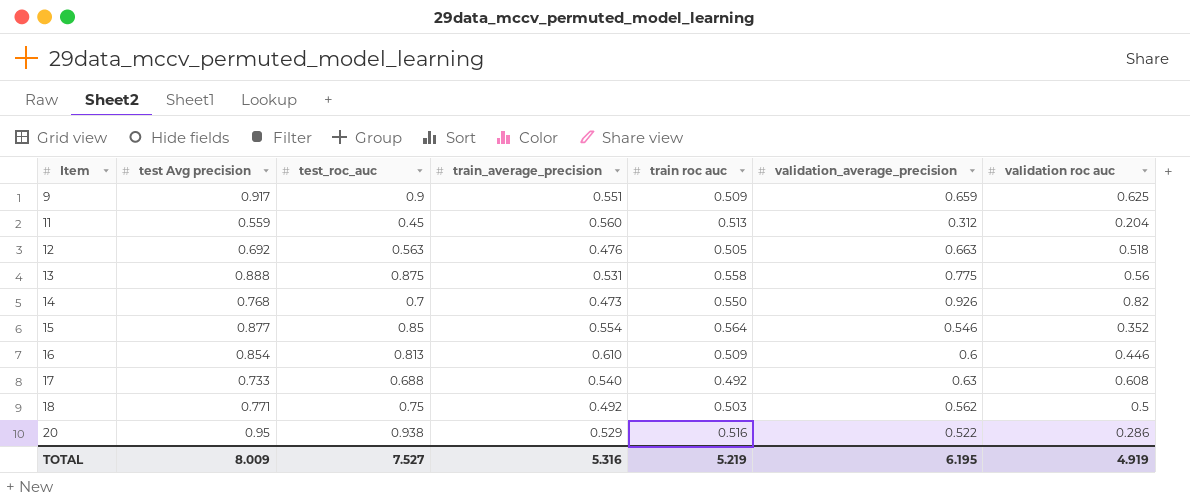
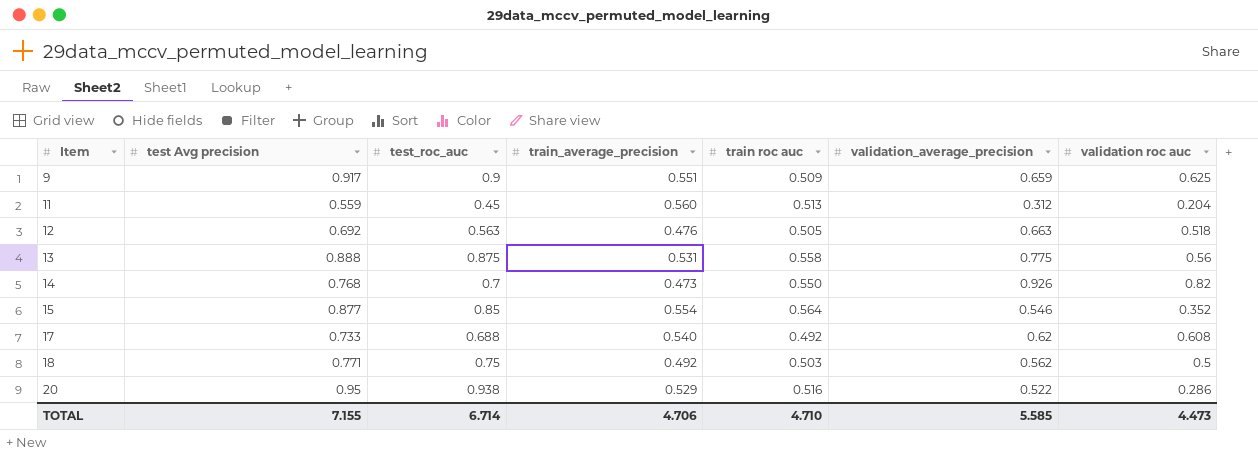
row 16: 0.854 | 0.813 | 0.610 | 0.509 | 0.6 | 0.446 -> none
17 | validation_average_precision: 0.63 -> 0.62
TOTAL | test Avg precision: 8.009 -> 7.155
TOTAL | test_roc_auc: 7.527 -> 6.714
TOTAL | train_average_precision: 5.316 -> 4.706
TOTAL | train roc auc: 5.219 -> 4.710
TOTAL | validation_average_precision: 6.195 -> 5.585
TOTAL | validation roc auc: 4.919 -> 4.473

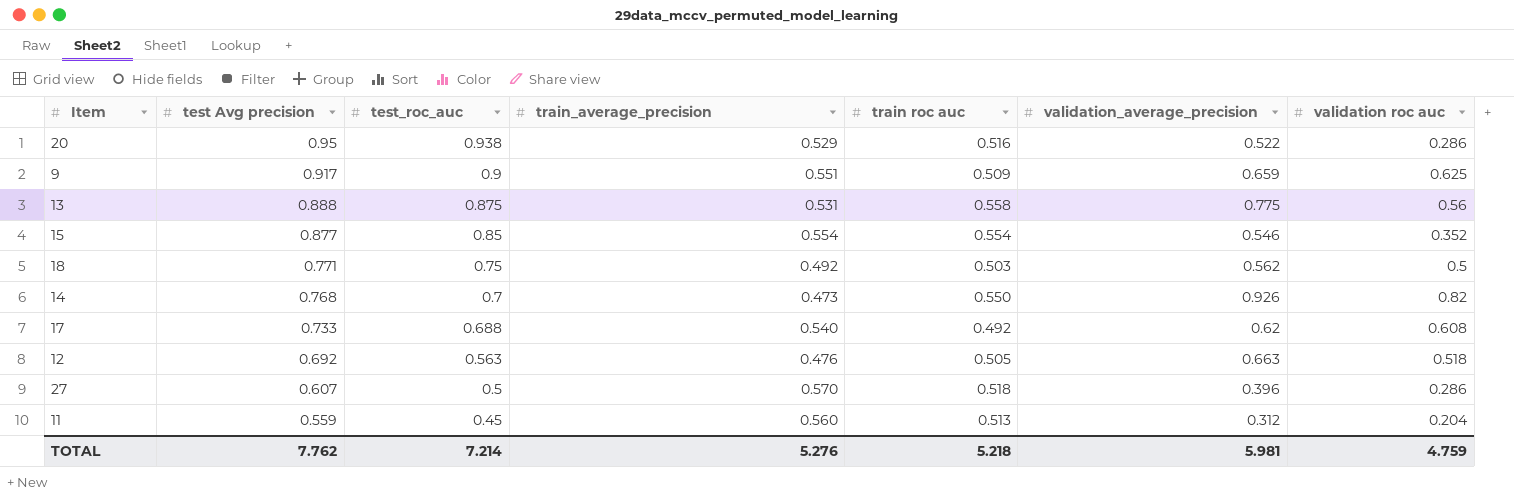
row order: Item ascending -> test Avg precision descending
15 | train roc auc: 0.564 -> 0.554
row 27: none -> 0.607 | 0.5 | 0.570 | 0.518 | 0.396 | 0.286
TOTAL | test Avg precision: 7.155 -> 7.762
TOTAL | test_roc_auc: 6.714 -> 7.214
TOTAL | train_average_precision: 4.706 -> 5.276
TOTAL | train roc auc: 4.710 -> 5.218
TOTAL | validation_average_precision: 5.585 -> 5.981
TOTAL | validation roc auc: 4.473 -> 4.759

